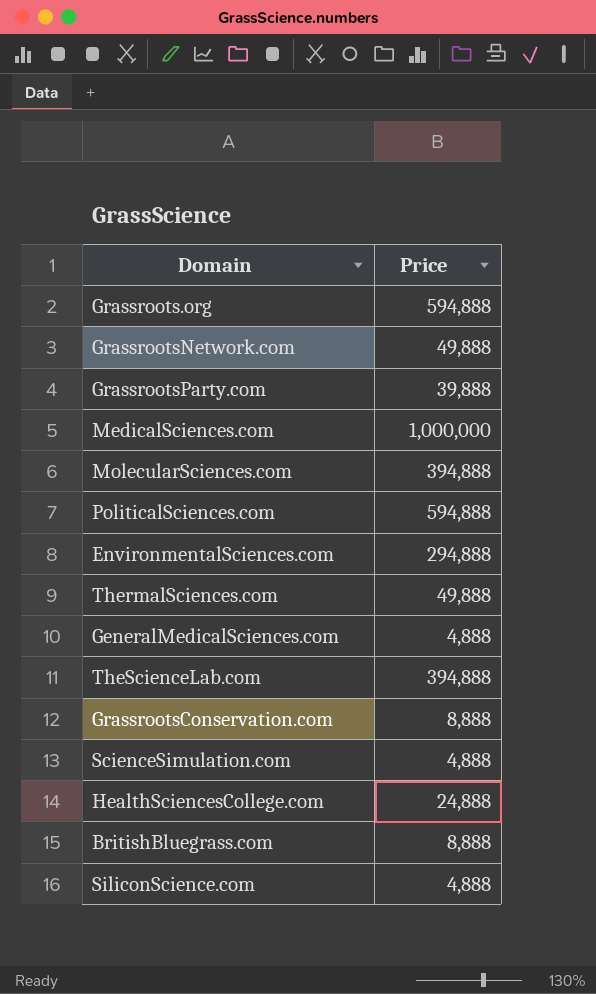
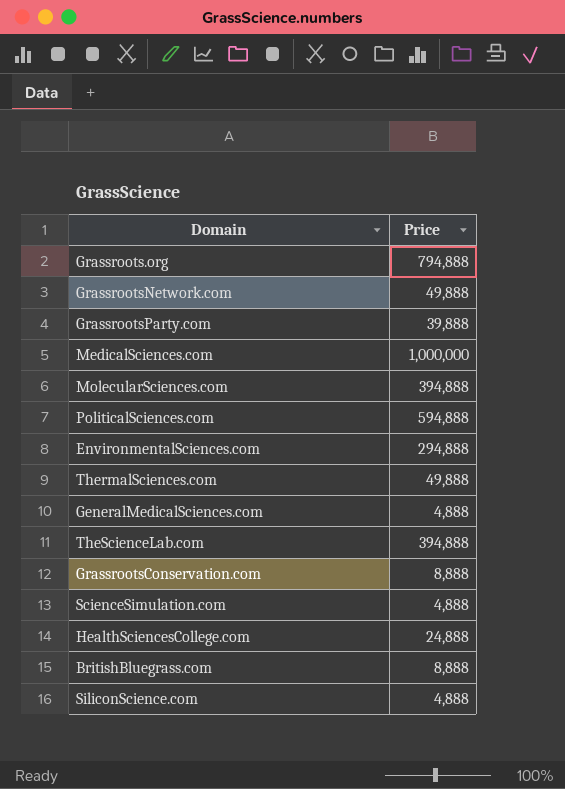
Grassroots.org | Price: 594,888 -> 794,888

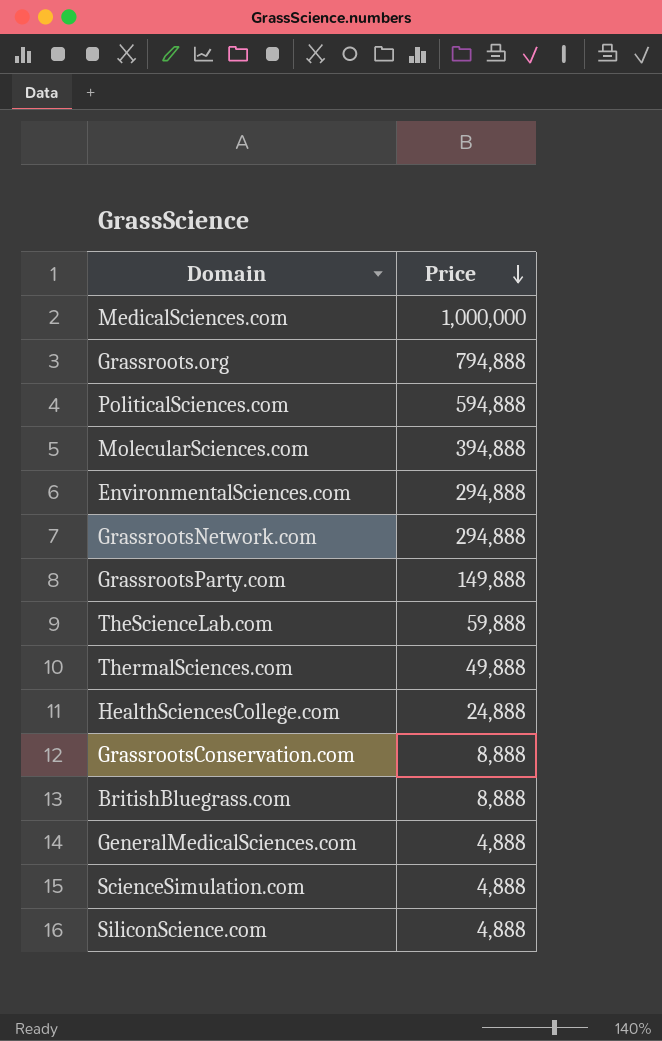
row order: none -> Price descending
GrassrootsNetwork.com | Price: 49,888 -> 294,888
GrassrootsParty.com | Price: 39,888 -> 149,888
TheScienceLab.com | Price: 394,888 -> 59,888

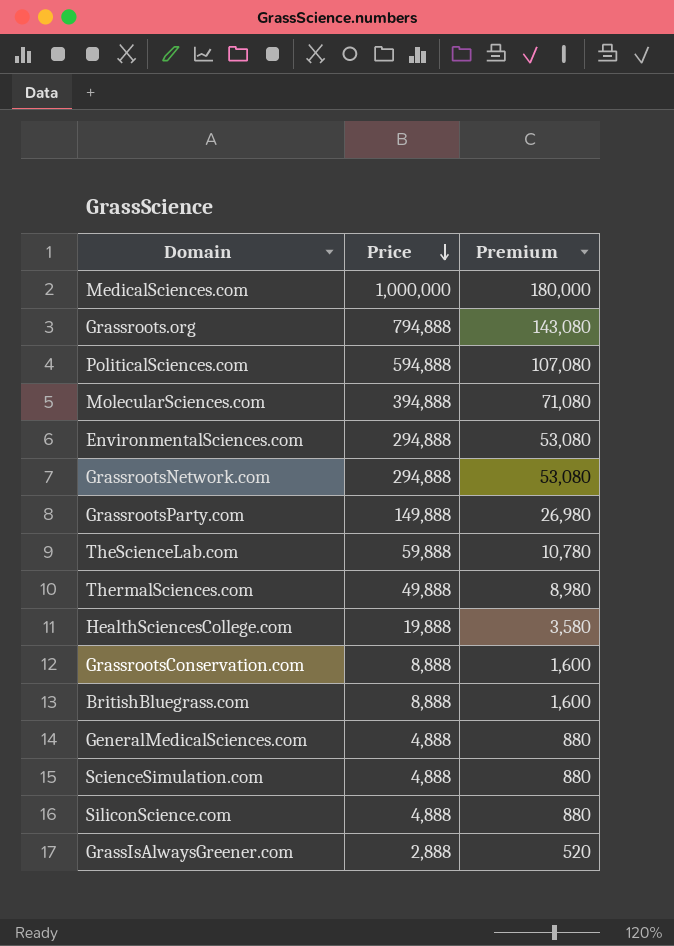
column Premium | formula: none -> [Price] * 0.18
HealthSciencesCollege.com | Price: 24,888 -> 19,888
row GrassIsAlwaysGreener.com: none -> 2,888 | 520

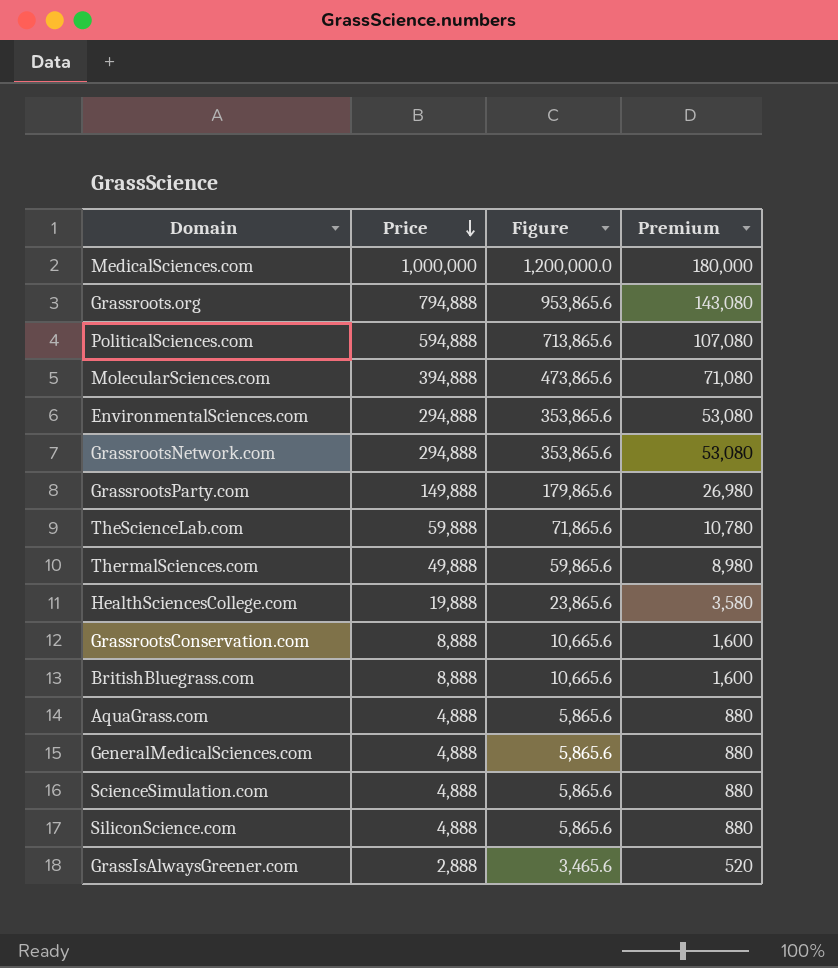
column Figure | formula: none -> [Price] * 1.2
row AquaGrass.com: none -> 4,888 | 5,865.6 | 880

